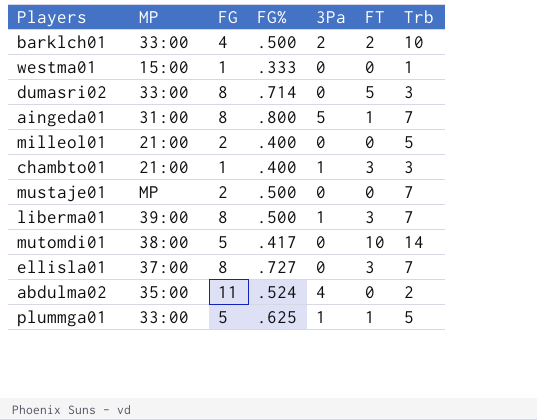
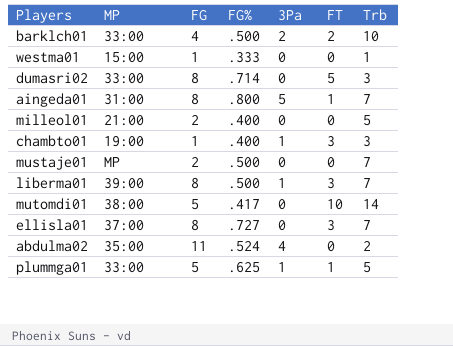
chambto01 | MP: 21:00 -> 19:00

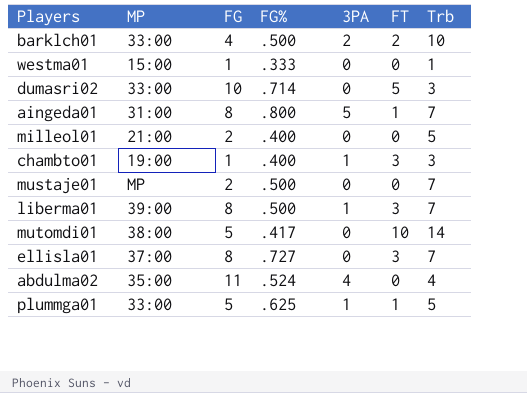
column name: 3Pa -> 3PA
dumasri02 | FG: 8 -> 10
abdulma02 | Trb: 2 -> 4

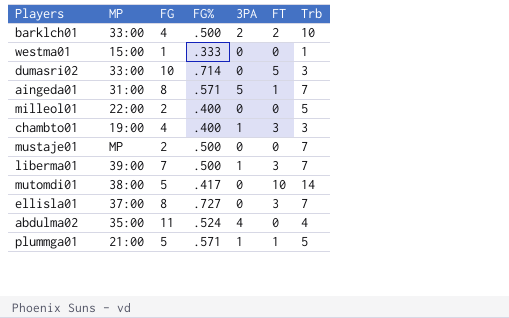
aingeda01 | FG%: .800 -> .571
milleol01 | MP: 21:00 -> 22:00
chambto01 | FG: 1 -> 4
liberma01 | FG: 8 -> 7
plummga01 | MP: 33:00 -> 21:00
plummga01 | FG%: .625 -> .571

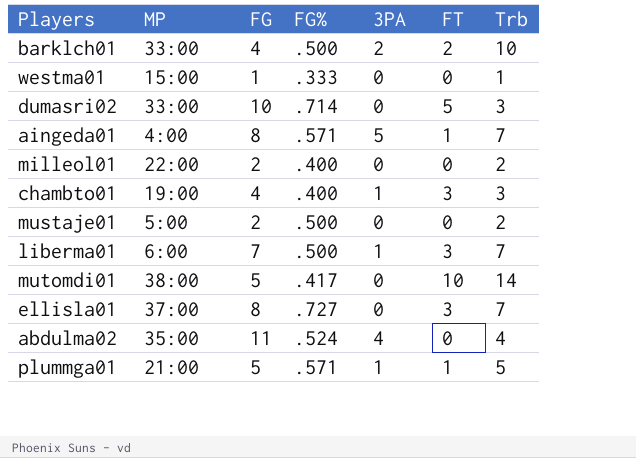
aingeda01 | MP: 31:00 -> 4:00
milleol01 | Trb: 5 -> 2
mustaje01 | MP: MP -> 5:00
mustaje01 | Trb: 7 -> 2
liberma01 | MP: 39:00 -> 6:00

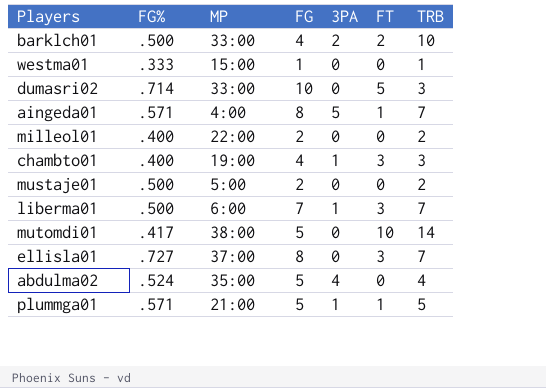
column FG% | position: 4 -> 2
column name: Trb -> TRB
abdulma02 | FG: 11 -> 5

